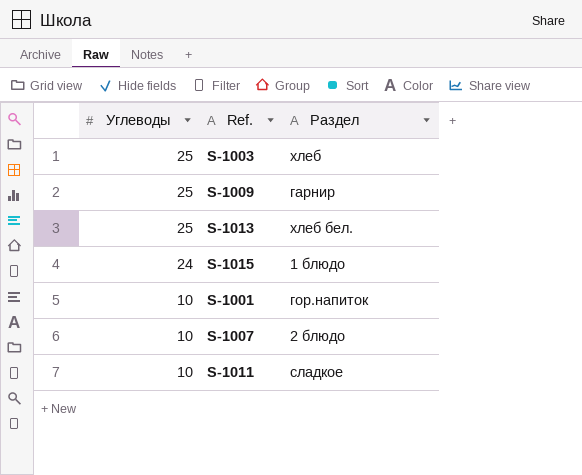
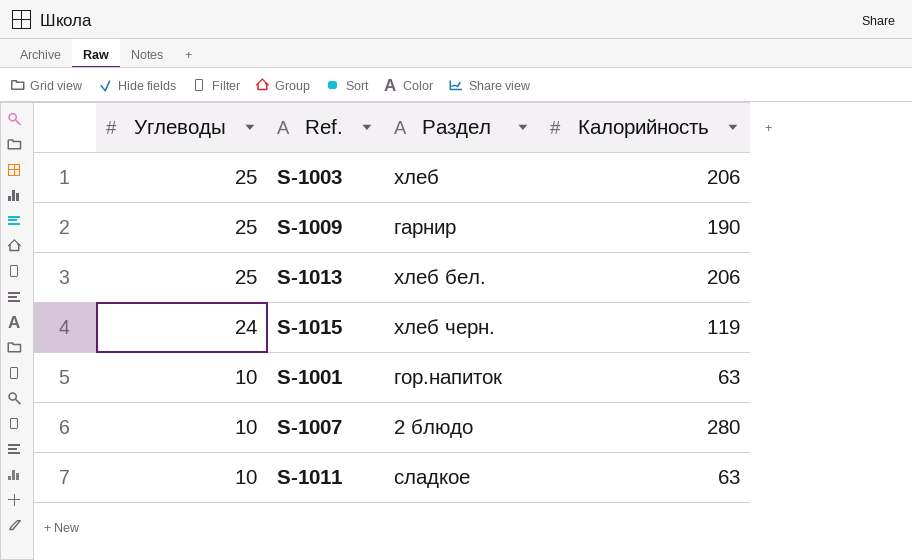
column Калорийность | position: none -> 4
S-1015 | Раздел: 1 блюдо -> хлеб черн.

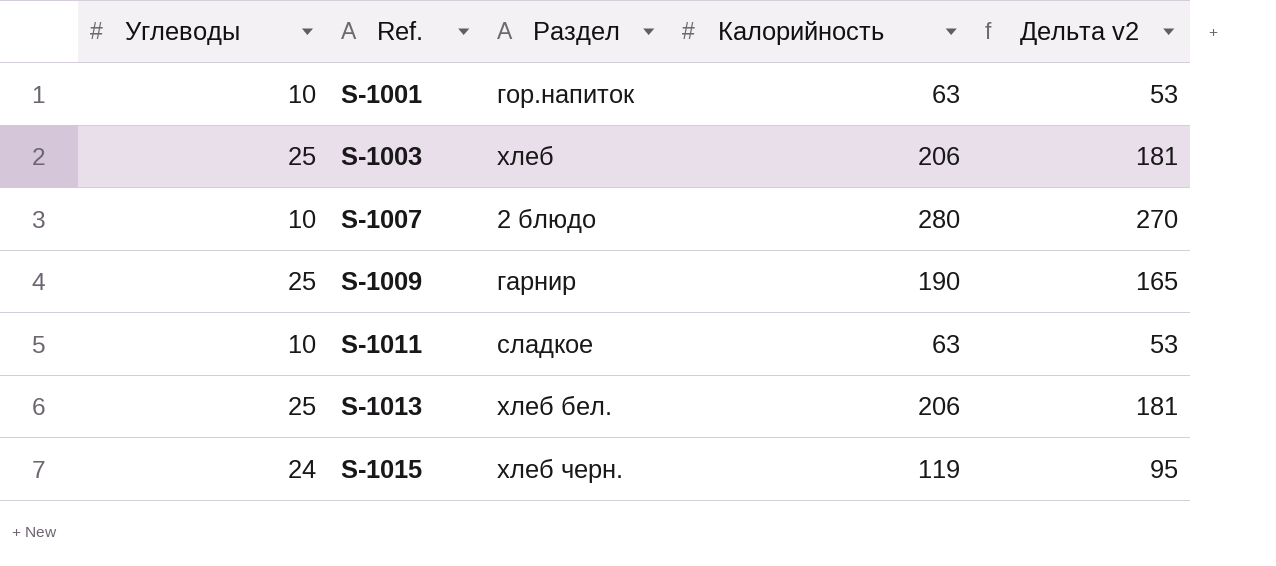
row order: Углеводы descending -> Ref. ascending
column Дельта v2 | formula: none -> [Калорийность] - [Углеводы]

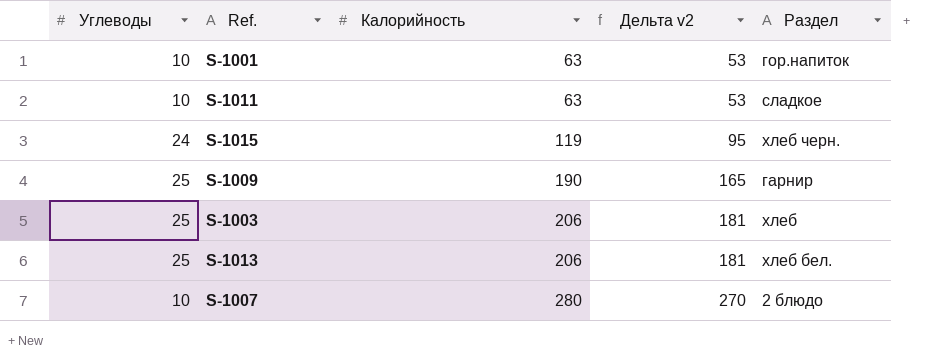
row order: Ref. ascending -> Калорийность ascending
column Раздел | position: 3 -> 5

